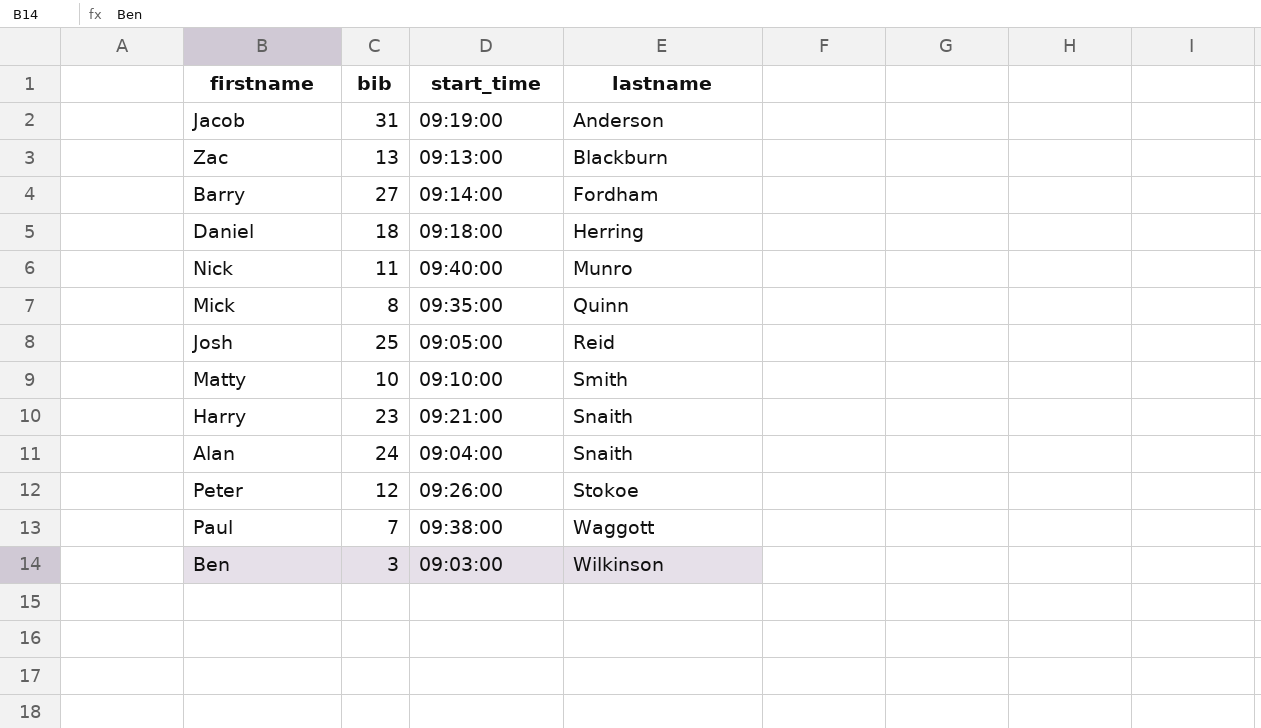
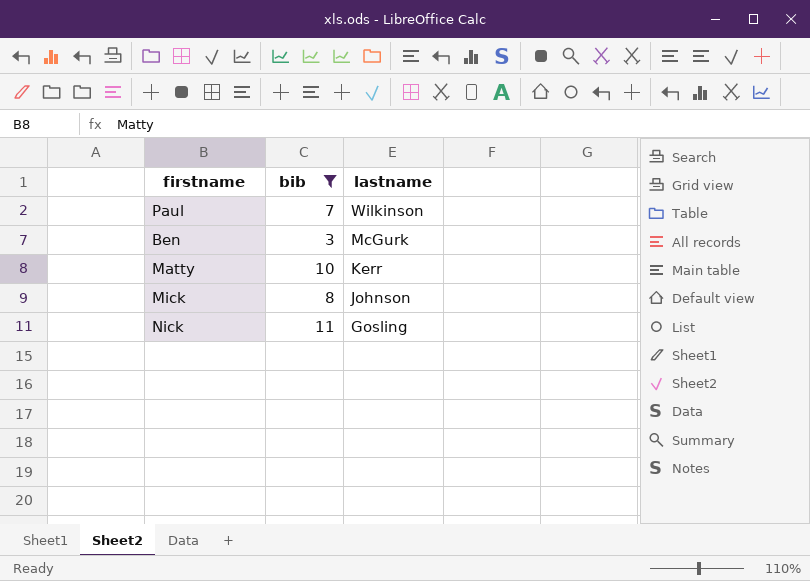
filter: none -> bib <= 11
row order: lastname ascending -> lastname descending
column start_time | position: 3 -> none
Paul | lastname: Waggott -> Wilkinson
Ben | lastname: Wilkinson -> McGurk
Matty | lastname: Smith -> Kerr
Mick | lastname: Quinn -> Johnson
Nick | lastname: Munro -> Gosling

